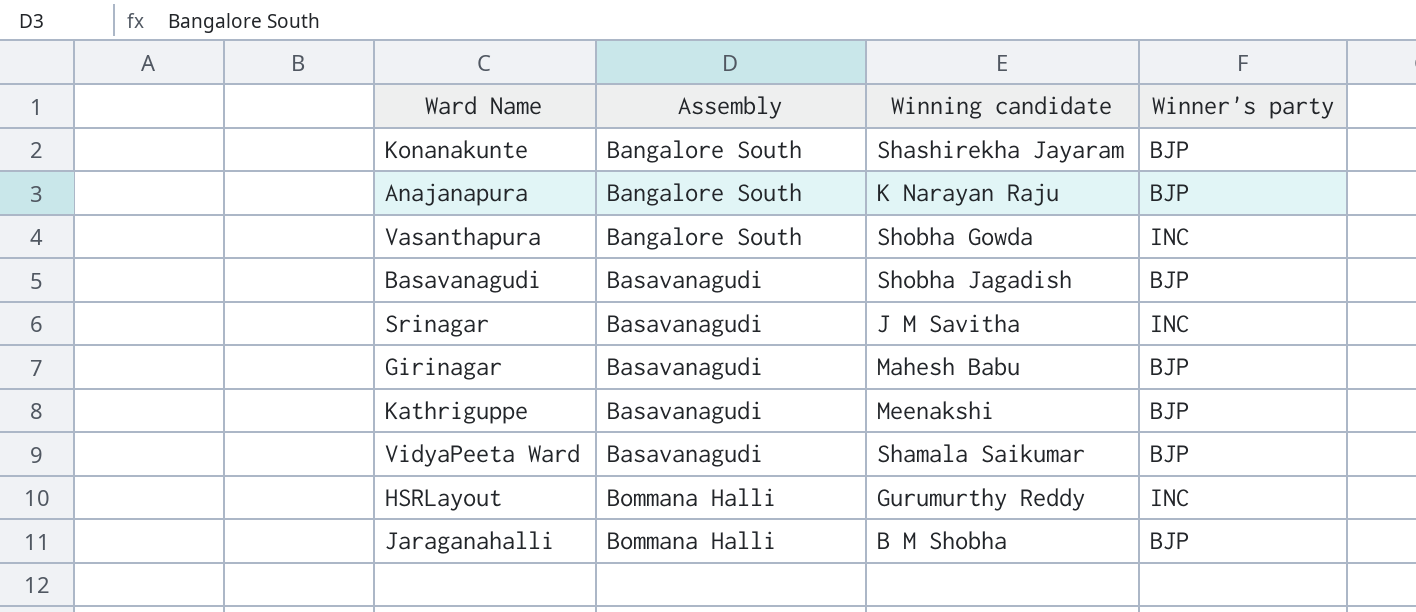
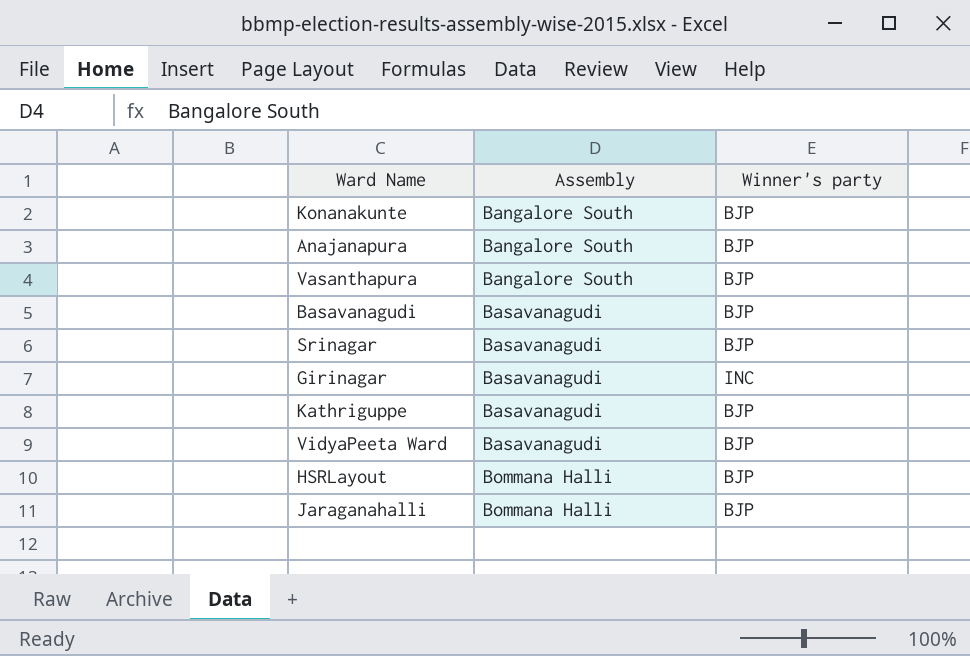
column Winning candidate | position: 3 -> none
Vasanthapura | Winner's party: INC -> BJP
Srinagar | Winner's party: INC -> BJP
Girinagar | Winner's party: BJP -> INC
HSRLayout | Winner's party: INC -> BJP

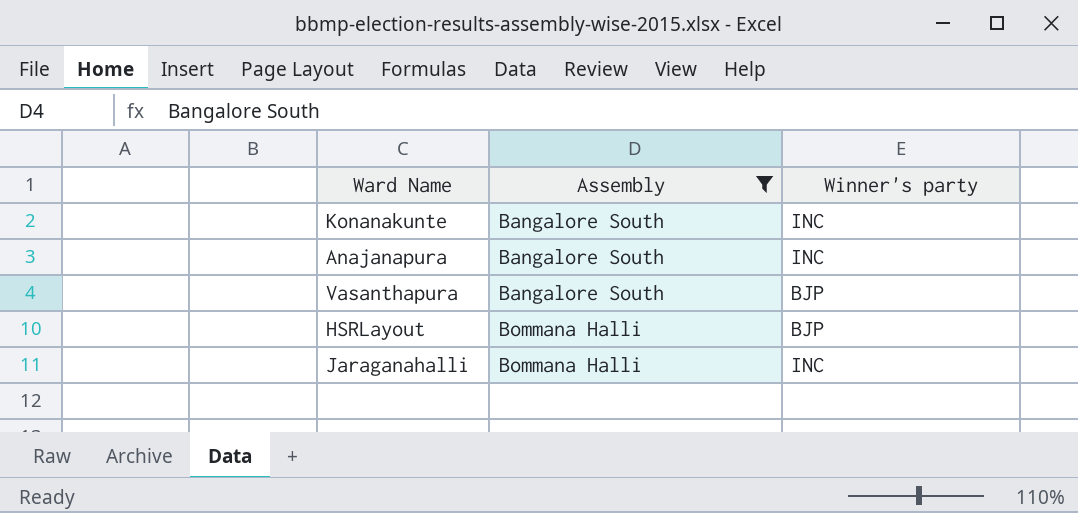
filter: none -> Assembly != Basavanagudi
Konanakunte | Winner's party: BJP -> INC
Anajanapura | Winner's party: BJP -> INC
Jaraganahalli | Winner's party: BJP -> INC

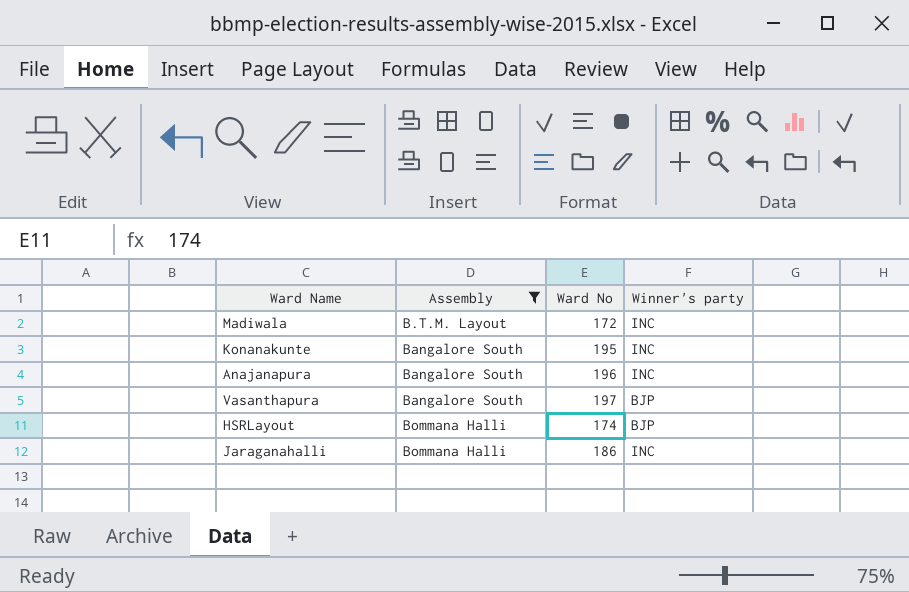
column Ward No | position: none -> 3
row Madiwala: none -> B.T.M. Layout | 172 | INC

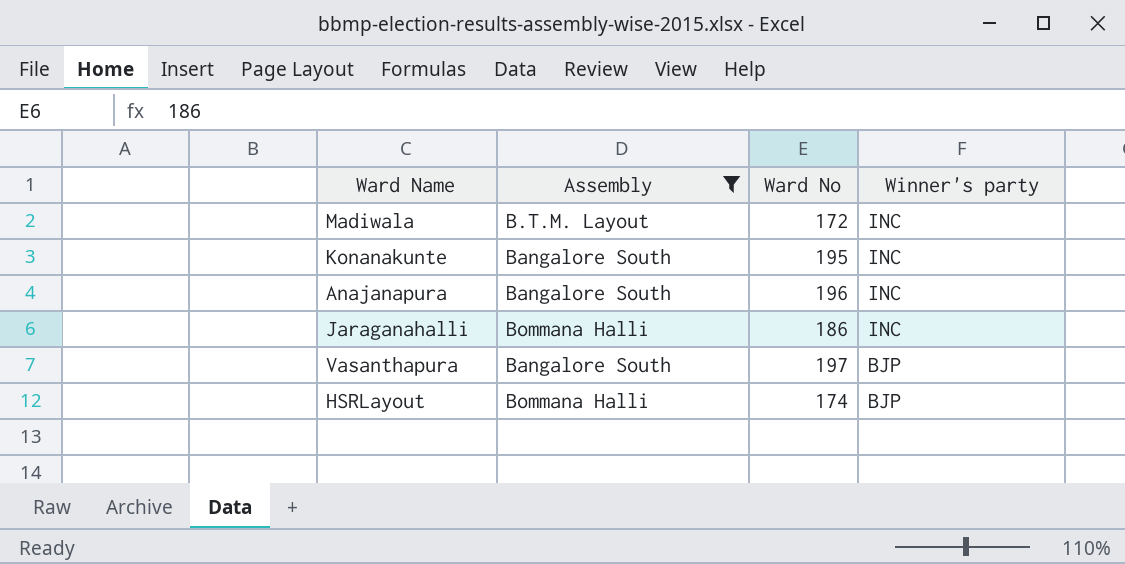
row order: Assembly ascending -> Winner's party descending

